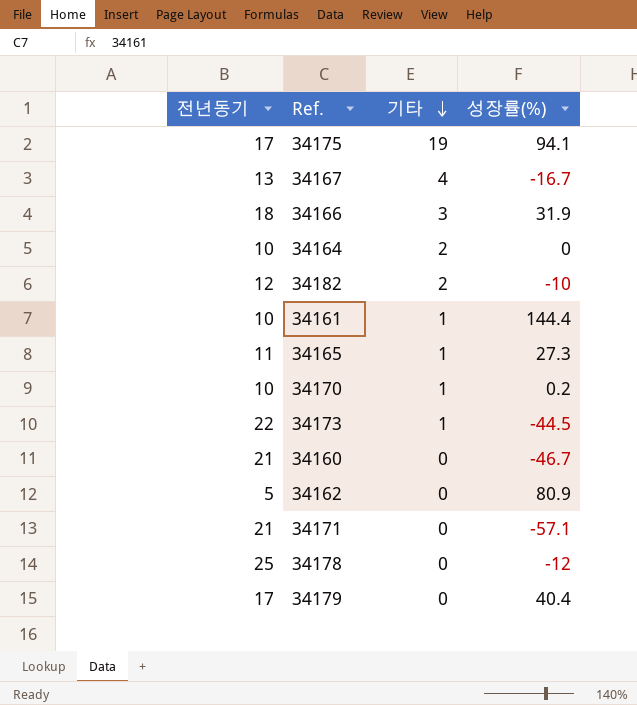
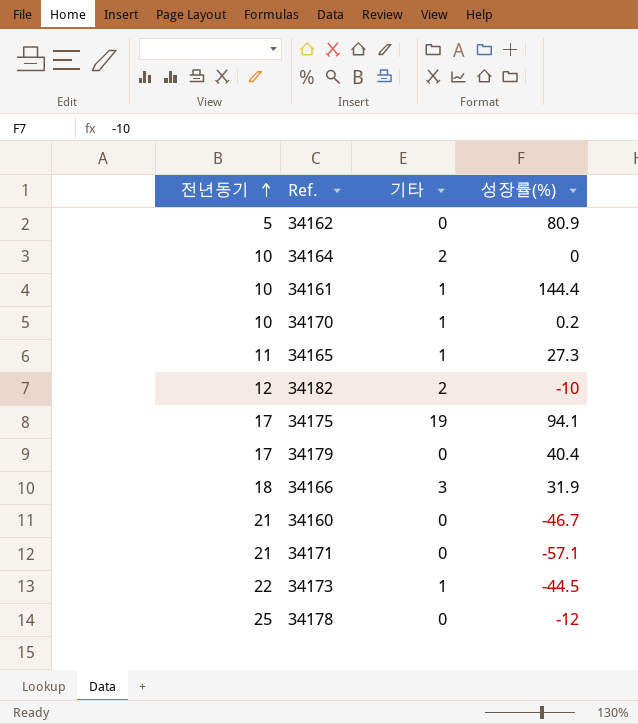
row order: 기타 descending -> 전년동기 ascending
row 34167: 13 | 4 | -16.7 -> none

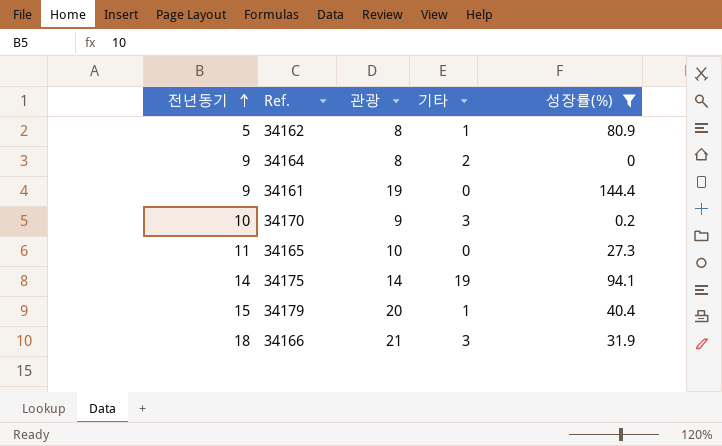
filter: none -> 성장률(%) >= 0
column 관광 | position: none -> 3
34162 | 기타: 0 -> 1
34164 | 전년동기: 10 -> 9
34161 | 전년동기: 10 -> 9
34161 | 기타: 1 -> 0
34170 | 기타: 1 -> 3
34165 | 기타: 1 -> 0
34175 | 전년동기: 17 -> 14
34179 | 전년동기: 17 -> 15
34179 | 기타: 0 -> 1

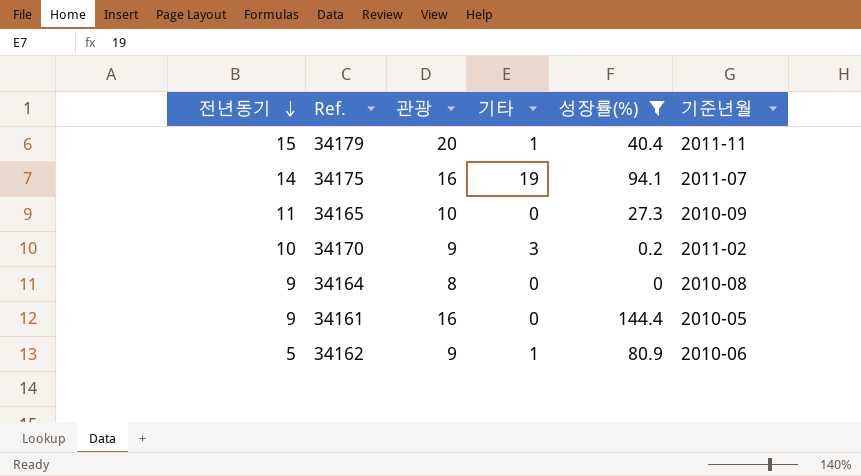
row order: 전년동기 ascending -> 전년동기 descending
column 기준년월 | position: none -> 6
row 34166: 18 | 21 | 3 | 31.9 -> none
34175 | 관광: 14 -> 16
34164 | 기타: 2 -> 0
34161 | 관광: 19 -> 16
34162 | 관광: 8 -> 9

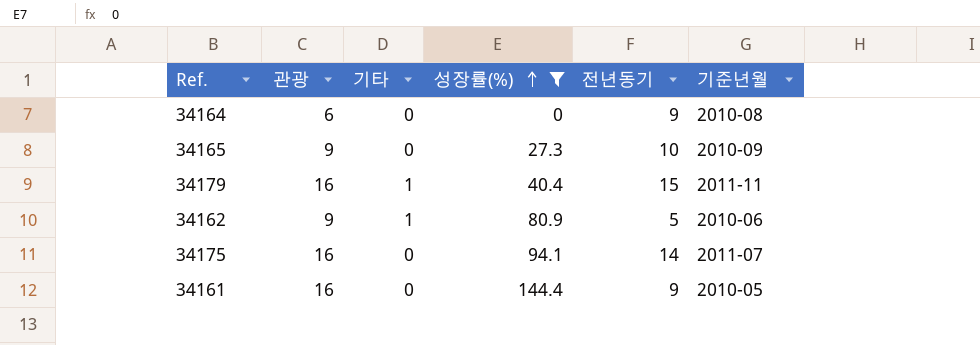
row order: 전년동기 descending -> 성장률(%) ascending
column 전년동기 | position: 1 -> 5
row 34170: 10 | 9 | 3 | 0.2 | 2011-02 -> none
34164 | 관광: 8 -> 6
34165 | 관광: 10 -> 9
34165 | 전년동기: 11 -> 10
34179 | 관광: 20 -> 16
34175 | 기타: 19 -> 0

